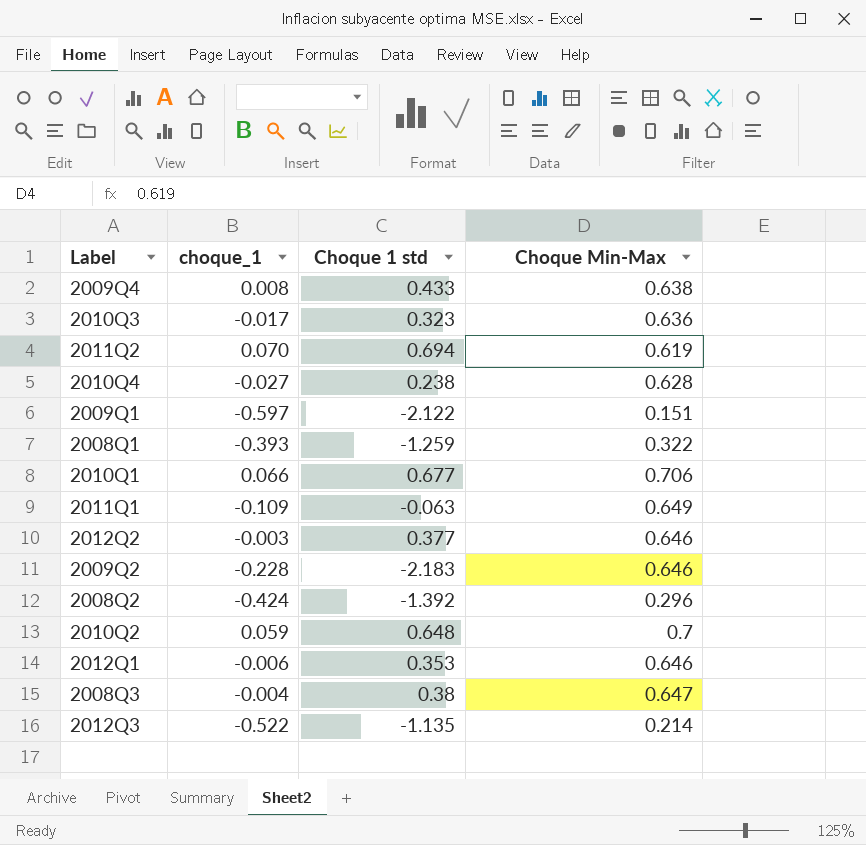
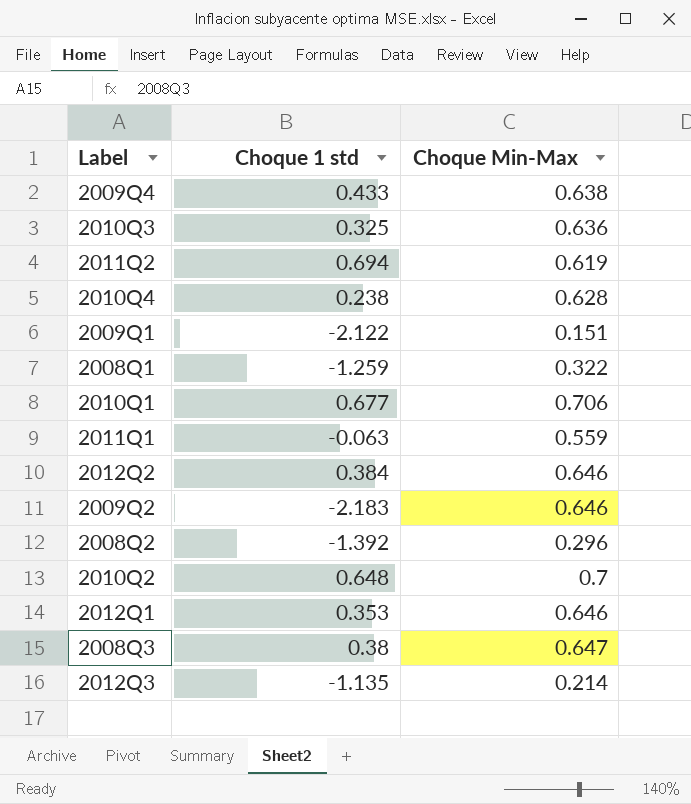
column choque_1 | position: 2 -> none
2010Q3 | Choque 1 std: 0.323 -> 0.325
2011Q1 | Choque Min-Max: 0.649 -> 0.559
2012Q2 | Choque 1 std: 0.377 -> 0.384

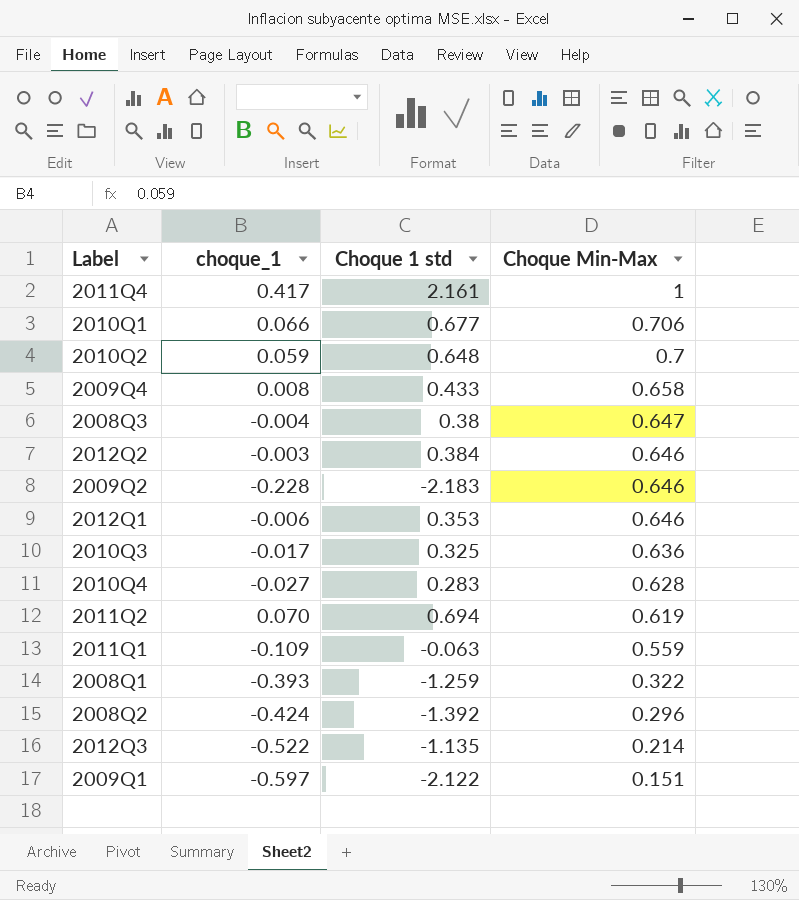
row order: none -> Choque Min-Max descending
column choque_1 | position: none -> 2
row 2011Q4: none -> 0.417 | 2.161 | 1
2009Q4 | Choque Min-Max: 0.638 -> 0.658
2010Q4 | Choque 1 std: 0.238 -> 0.283

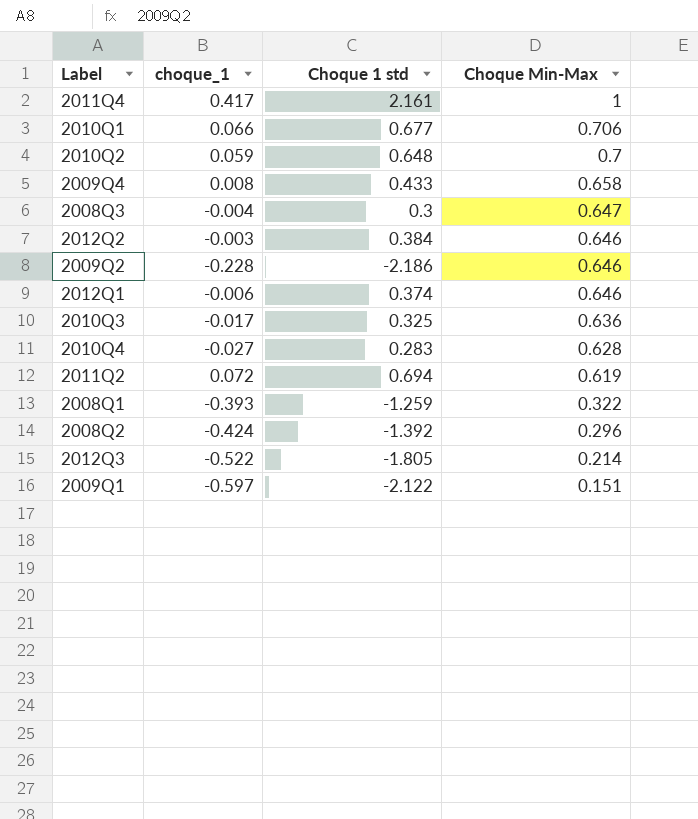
row 2011Q1: -0.109 | -0.063 | 0.559 -> none
2008Q3 | Choque 1 std: 0.38 -> 0.3
2009Q2 | Choque 1 std: -2.183 -> -2.186
2012Q1 | Choque 1 std: 0.353 -> 0.374
2011Q2 | choque_1: 0.070 -> 0.072
2012Q3 | Choque 1 std: -1.135 -> -1.805

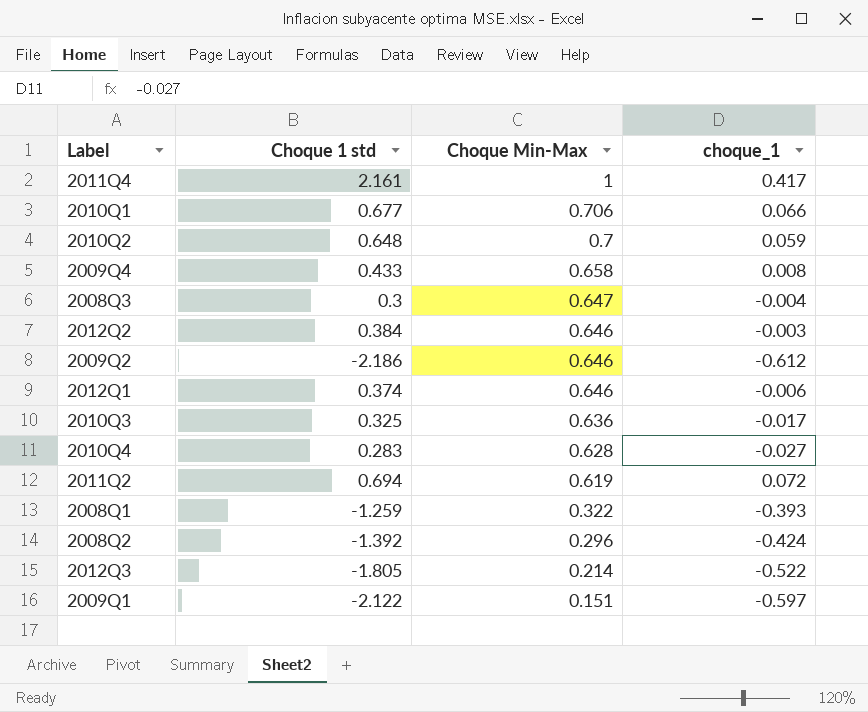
column choque_1 | position: 2 -> 4
2009Q2 | choque_1: -0.228 -> -0.612

